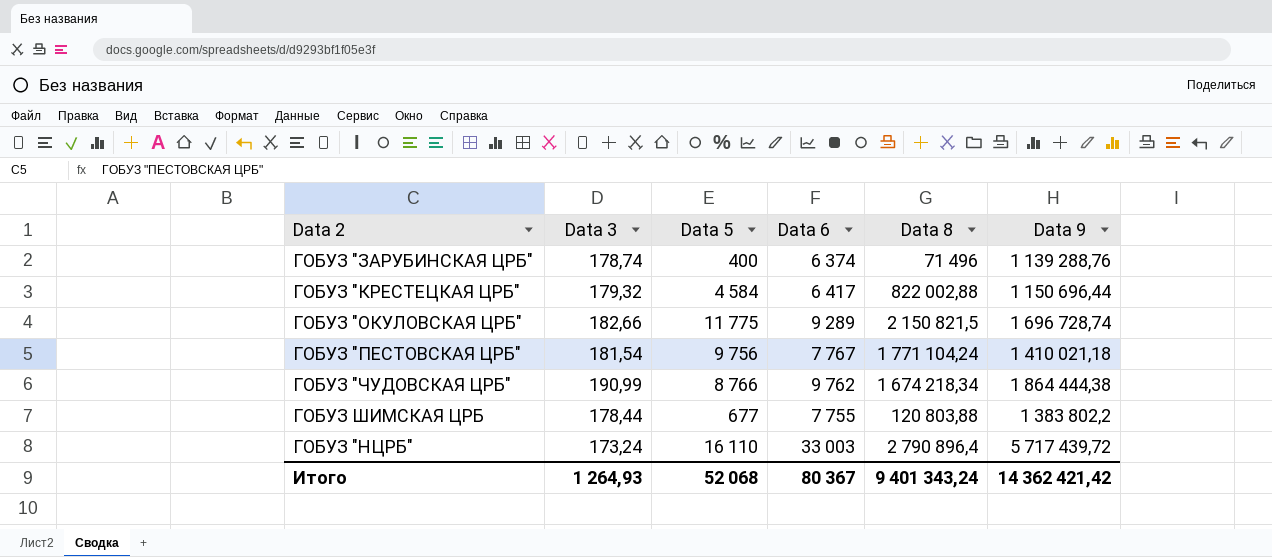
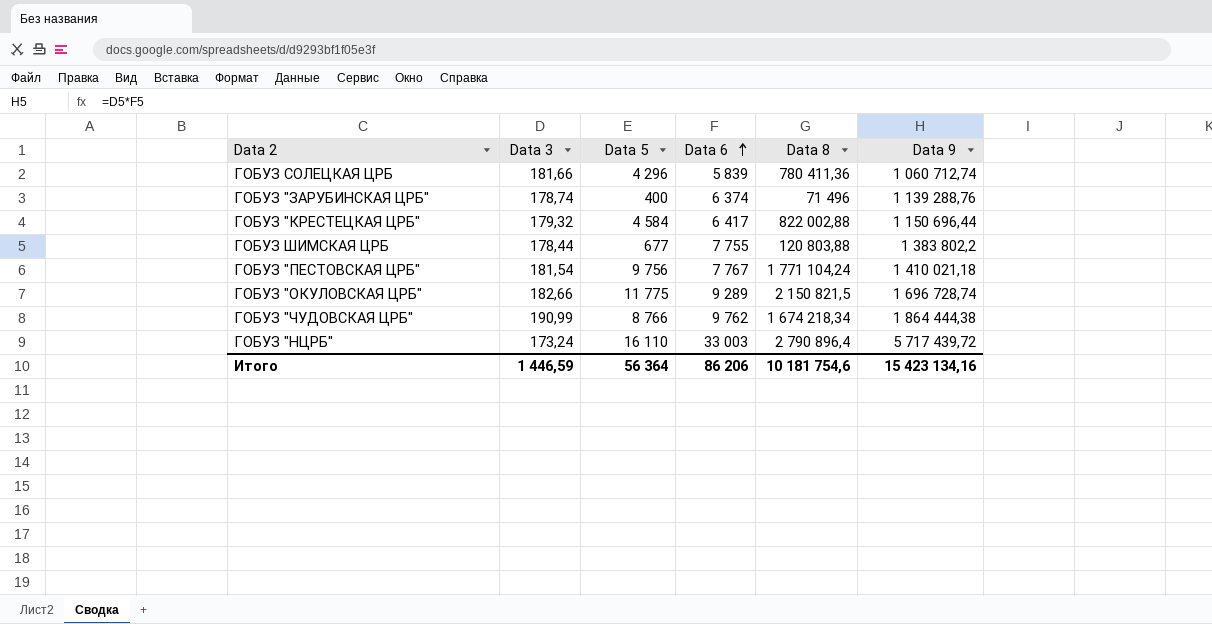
row order: none -> Data 6 ascending
row ГОБУЗ СОЛЕЦКАЯ ЦРБ: none -> 181,66 | 4 296 | 5 839 | 780 411,36 | 1 060 712,74
Итого | Data 3: 1 264,93 -> 1 446,59
Итого | Data 5: 52 068 -> 56 364
Итого | Data 6: 80 367 -> 86 206
Итого | Data 8: 9 401 343,24 -> 10 181 754,6
Итого | Data 9: 14 362 421,42 -> 15 423 134,16

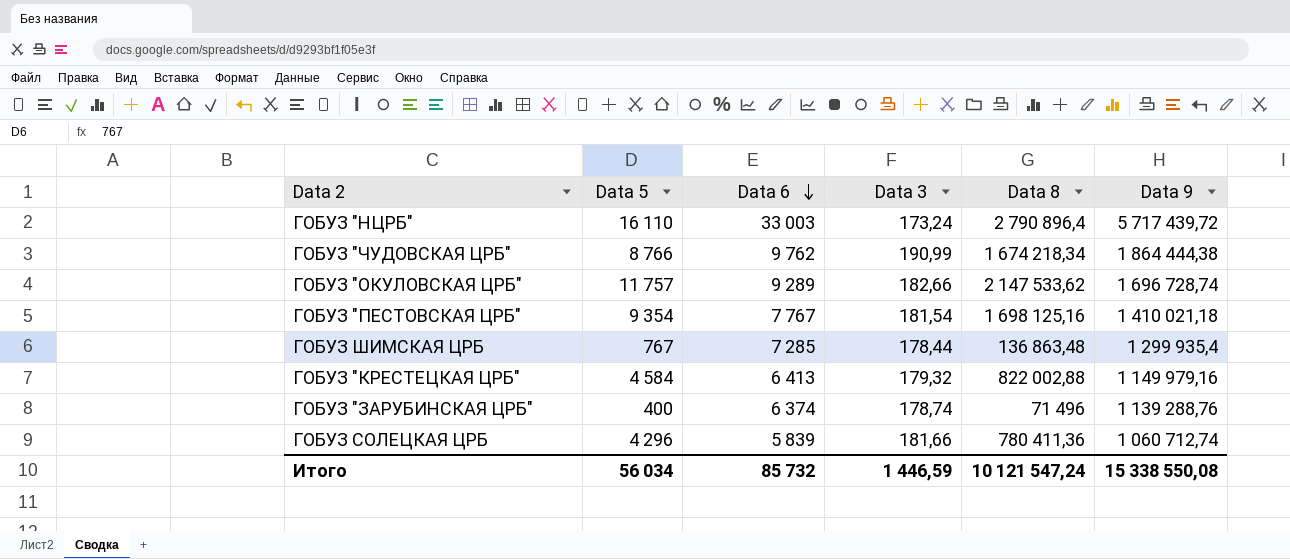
row order: Data 6 ascending -> Data 6 descending
column Data 3 | position: 2 -> 4
ГОБУЗ "ОКУЛОВСКАЯ ЦРБ" | Data 5: 11 775 -> 11 757
ГОБУЗ "ОКУЛОВСКАЯ ЦРБ" | Data 8: 2 150 821,5 -> 2 147 533,62
ГОБУЗ "ПЕСТОВСКАЯ ЦРБ" | Data 5: 9 756 -> 9 354
ГОБУЗ "ПЕСТОВСКАЯ ЦРБ" | Data 8: 1 771 104,24 -> 1 698 125,16
ГОБУЗ ШИМСКАЯ ЦРБ | Data 5: 677 -> 767
ГОБУЗ ШИМСКАЯ ЦРБ | Data 6: 7 755 -> 7 285
ГОБУЗ ШИМСКАЯ ЦРБ | Data 8: 120 803,88 -> 136 863,48
ГОБУЗ ШИМСКАЯ ЦРБ | Data 9: 1 383 802,2 -> 1 299 935,4
ГОБУЗ "КРЕСТЕЦКАЯ ЦРБ" | Data 6: 6 417 -> 6 413
ГОБУЗ "КРЕСТЕЦКАЯ ЦРБ" | Data 9: 1 150 696,44 -> 1 149 979,16
Итого | Data 5: 56 364 -> 56 034
Итого | Data 6: 86 206 -> 85 732
Итого | Data 8: 10 181 754,6 -> 10 121 547,24
Итого | Data 9: 15 423 134,16 -> 15 338 550,08

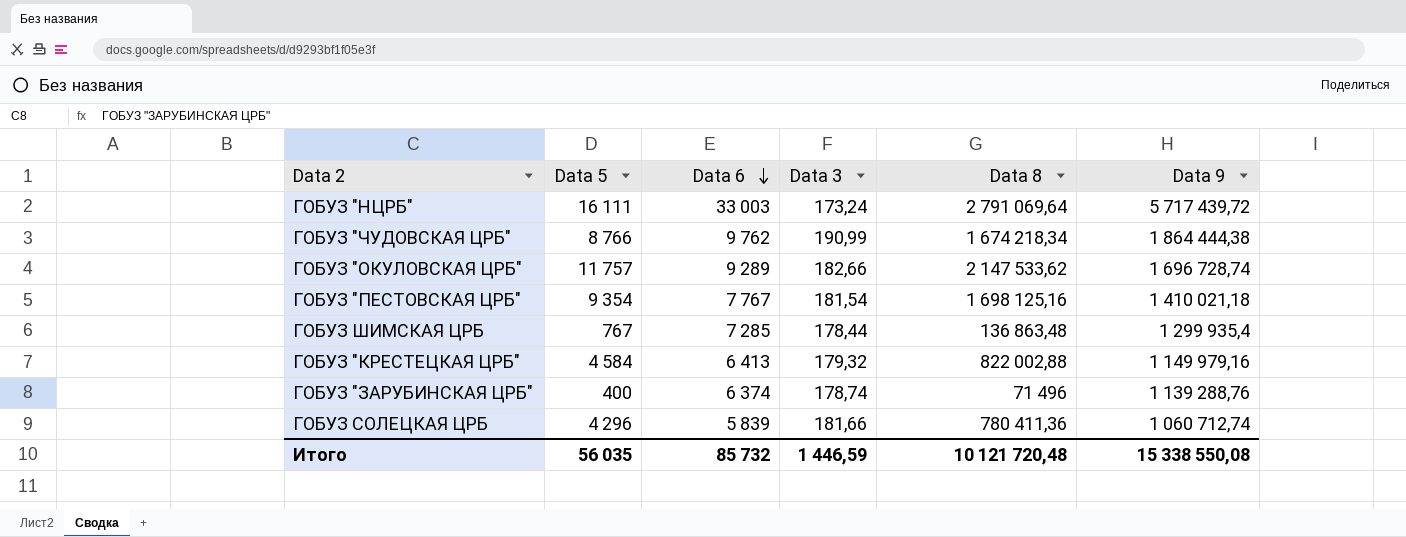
ГОБУЗ "НЦРБ" | Data 5: 16 110 -> 16 111
ГОБУЗ "НЦРБ" | Data 8: 2 790 896,4 -> 2 791 069,64
Итого | Data 5: 56 034 -> 56 035
Итого | Data 8: 10 121 547,24 -> 10 121 720,48

